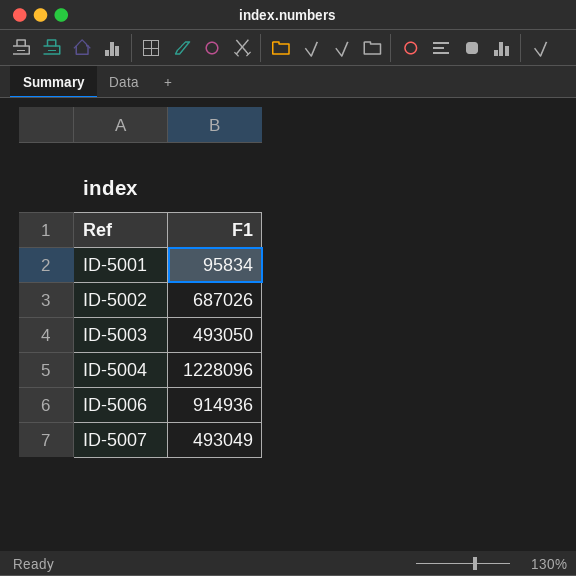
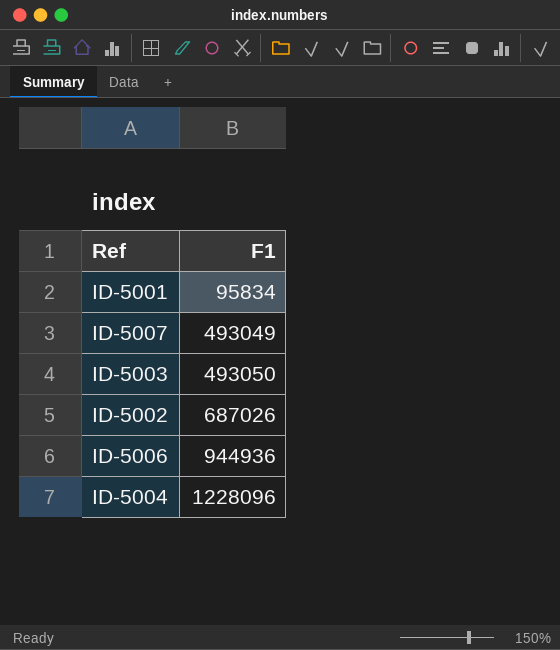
row order: Ref ascending -> F1 ascending
ID-5006 | F1: 914936 -> 944936

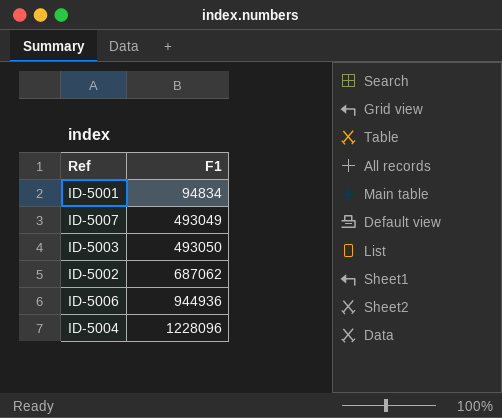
ID-5001 | F1: 95834 -> 94834
ID-5002 | F1: 687026 -> 687062

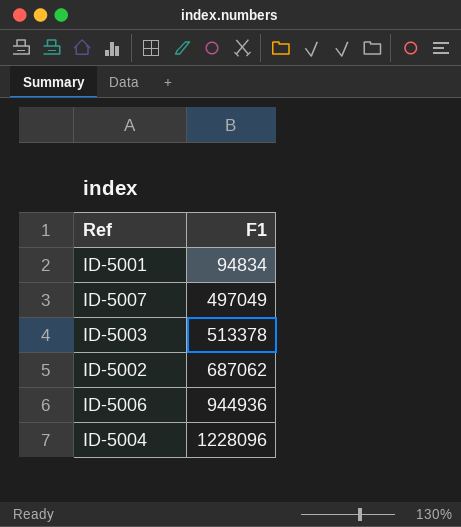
ID-5007 | F1: 493049 -> 497049
ID-5003 | F1: 493050 -> 513378

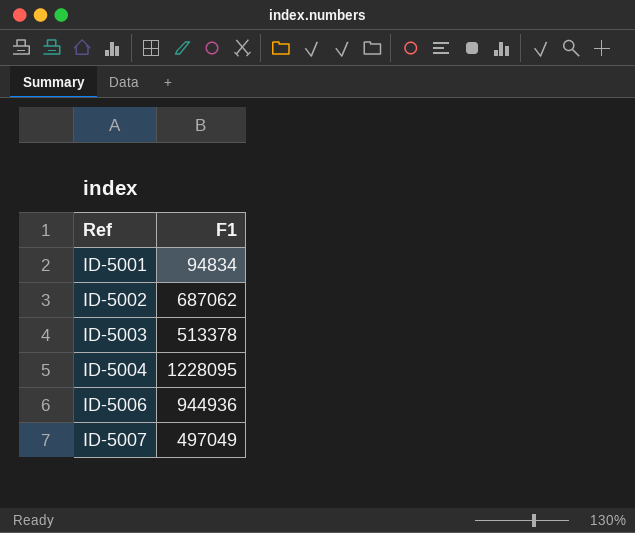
row order: F1 ascending -> Ref ascending
ID-5004 | F1: 1228096 -> 1228095

